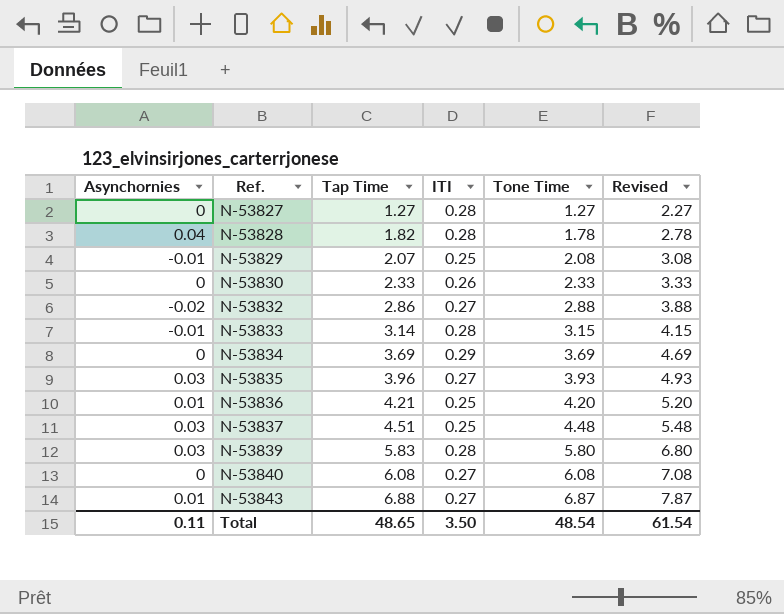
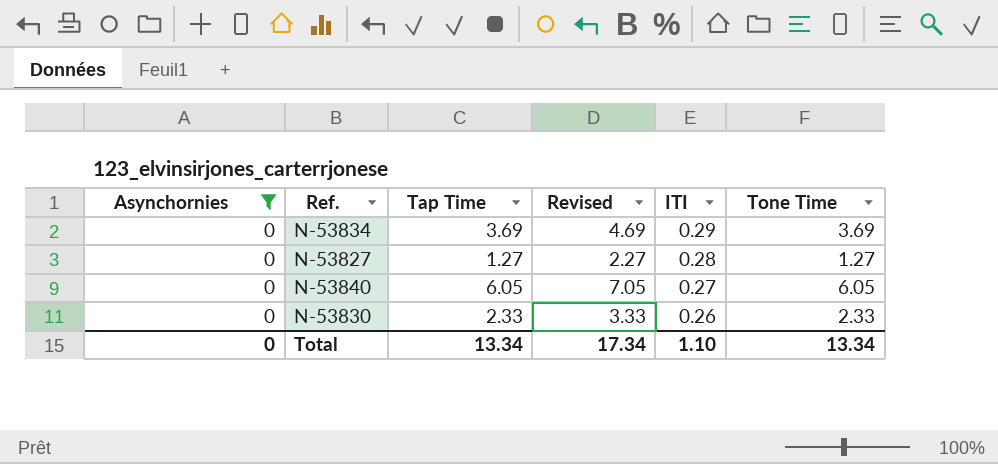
filter: none -> Asynchornies = 0
row order: Ref. ascending -> ITI descending
column Revised | position: 6 -> 4
N-53840 | Tap Time: 6.08 -> 6.05
N-53840 | Revised: 7.08 -> 7.05
N-53840 | Tone Time: 6.08 -> 6.05
Total | Asynchornies: 0.11 -> 0
Total | Tap Time: 48.65 -> 13.34
Total | Revised: 61.54 -> 17.34
Total | ITI: 3.50 -> 1.10
Total | Tone Time: 48.54 -> 13.34

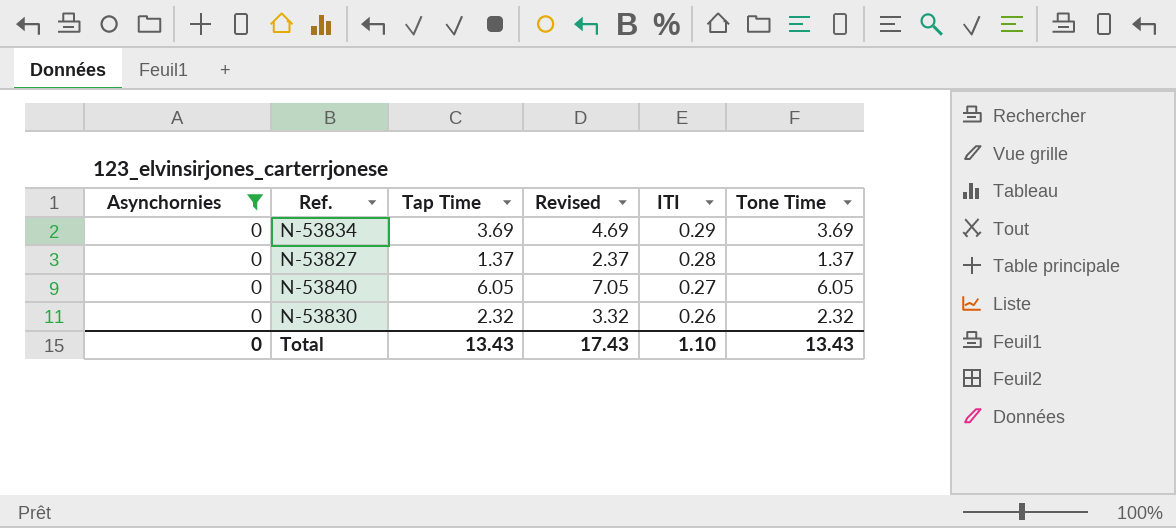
N-53827 | Tap Time: 1.27 -> 1.37
N-53827 | Revised: 2.27 -> 2.37
N-53827 | Tone Time: 1.27 -> 1.37
N-53830 | Tap Time: 2.33 -> 2.32
N-53830 | Revised: 3.33 -> 3.32
N-53830 | Tone Time: 2.33 -> 2.32
Total | Tap Time: 13.34 -> 13.43
Total | Revised: 17.34 -> 17.43
Total | Tone Time: 13.34 -> 13.43

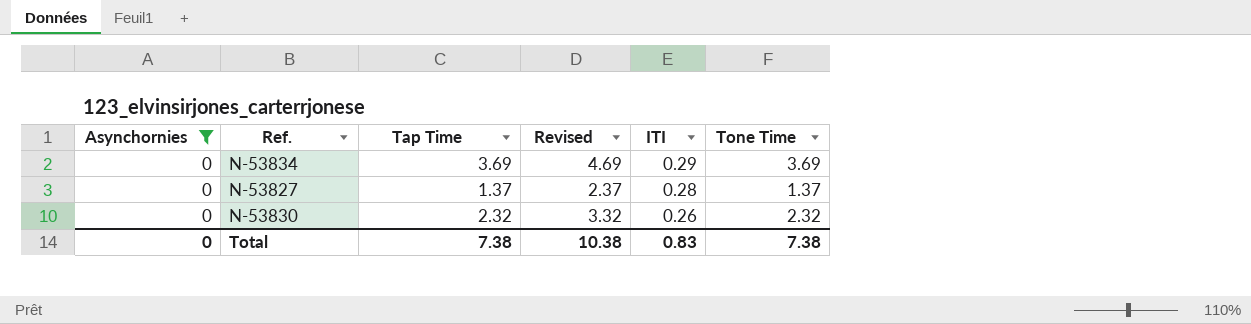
row N-53840: 0 | 6.05 | 7.05 | 0.27 | 6.05 -> none
Total | Tap Time: 13.43 -> 7.38
Total | Revised: 17.43 -> 10.38
Total | ITI: 1.10 -> 0.83
Total | Tone Time: 13.43 -> 7.38

